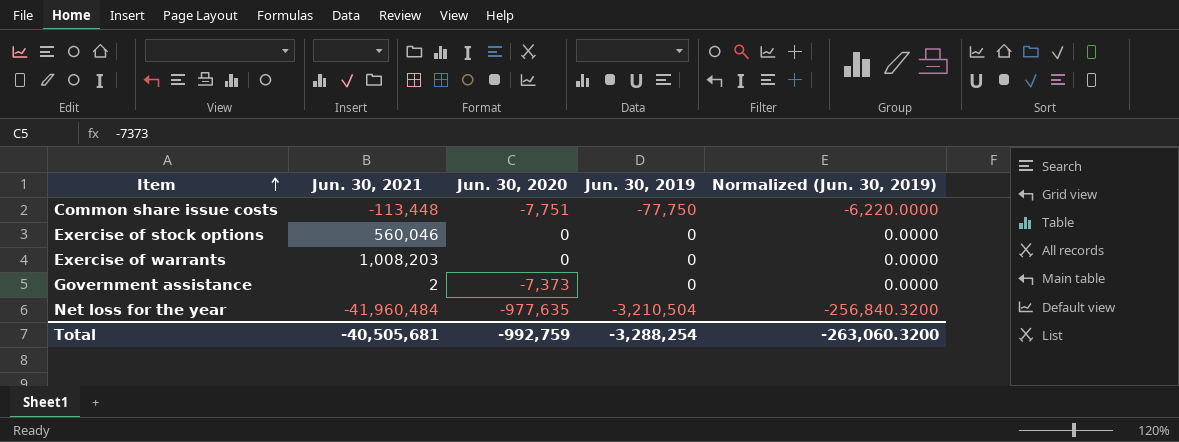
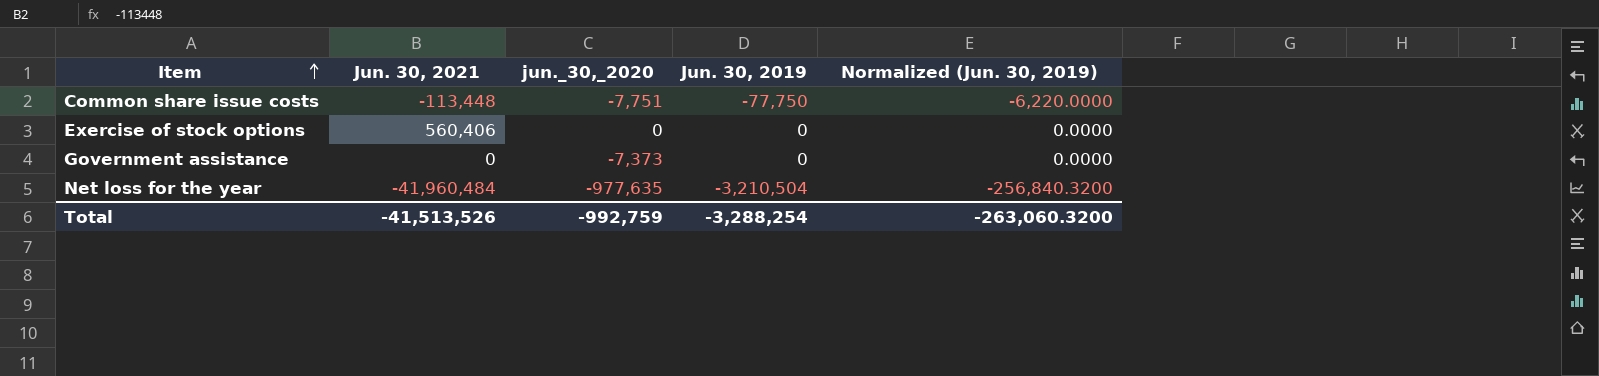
column name: Jun. 30, 2020 -> jun._30,_2020
row Exercise of warrants: 1,008,203 | 0 | 0 | 0.0000 -> none
Exercise of stock options | Jun. 30, 2021: 560,046 -> 560,406
Government assistance | Jun. 30, 2021: 2 -> 0
Total | Jun. 30, 2021: -40,505,681 -> -41,513,526

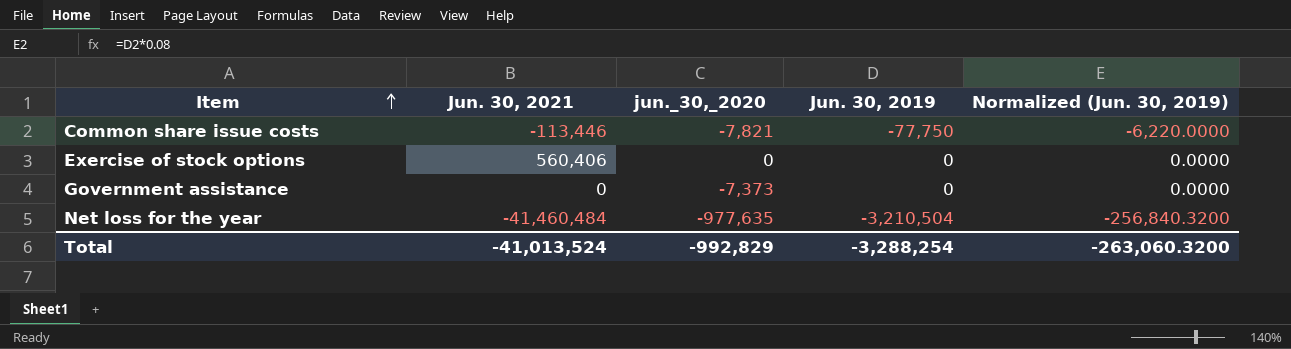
Common share issue costs | Jun. 30, 2021: -113,448 -> -113,446
Common share issue costs | jun._30,_2020: -7,751 -> -7,821
Net loss for the year | Jun. 30, 2021: -41,960,484 -> -41,460,484
Total | Jun. 30, 2021: -41,513,526 -> -41,013,524
Total | jun._30,_2020: -992,759 -> -992,829

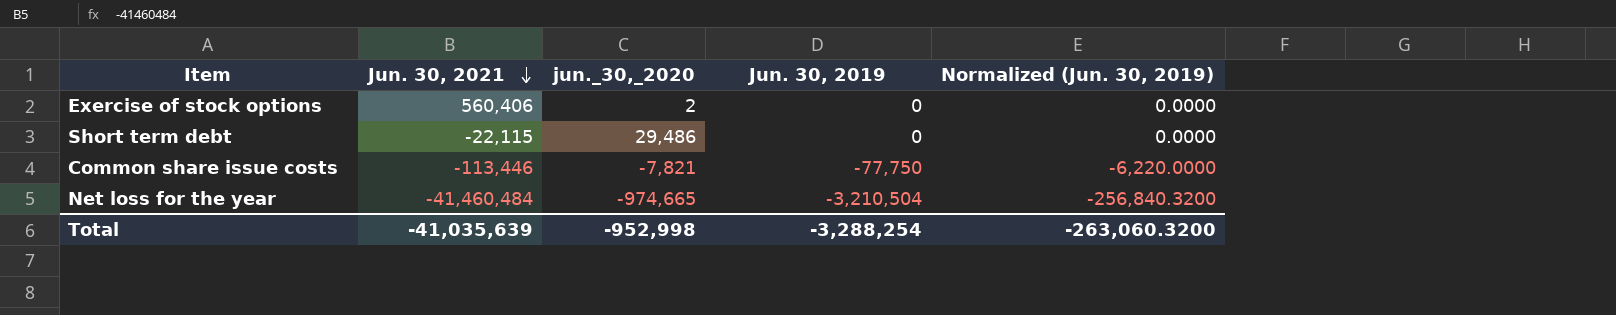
row order: Item ascending -> Jun. 30, 2021 descending
row Government assistance: 0 | -7,373 | 0 | 0.0000 -> none
Exercise of stock options | jun._30,_2020: 0 -> 2
row Short term debt: none -> -22,115 | 29,486 | 0 | 0.0000
Net loss for the year | jun._30,_2020: -977,635 -> -974,665
Total | Jun. 30, 2021: -41,013,524 -> -41,035,639
Total | jun._30,_2020: -992,829 -> -952,998

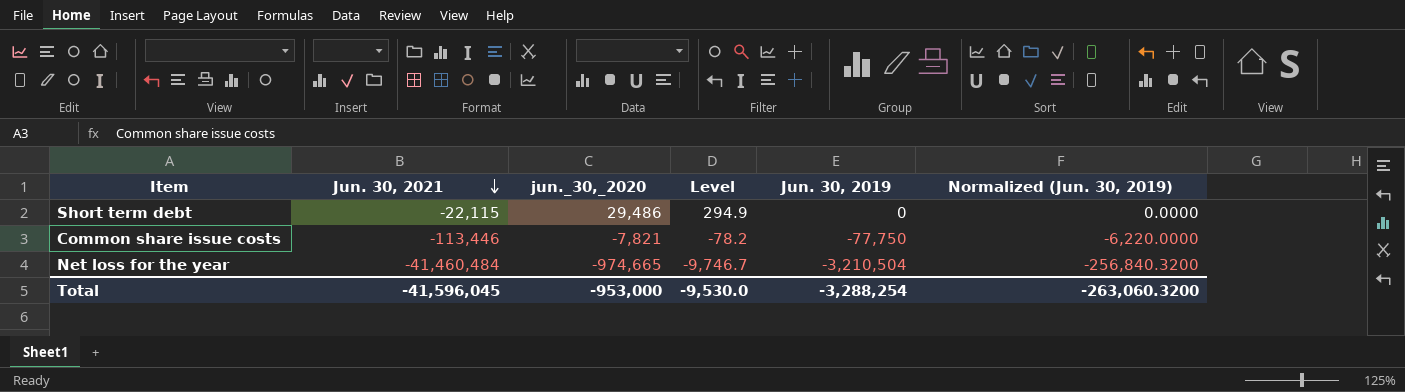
column Level | formula: none -> [jun._30,_2020] * 0.01
row Exercise of stock options: 560,406 | 2 | 0 | 0.0000 -> none
Total | Jun. 30, 2021: -41,035,639 -> -41,596,045
Total | jun._30,_2020: -952,998 -> -953,000

